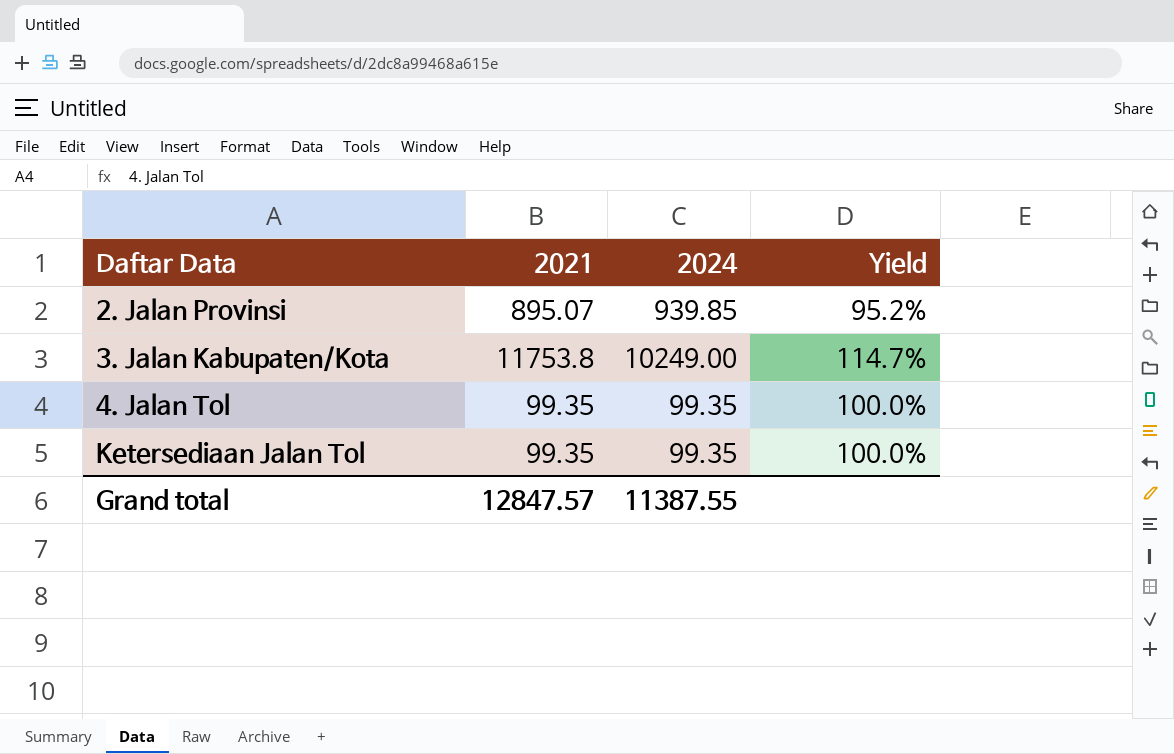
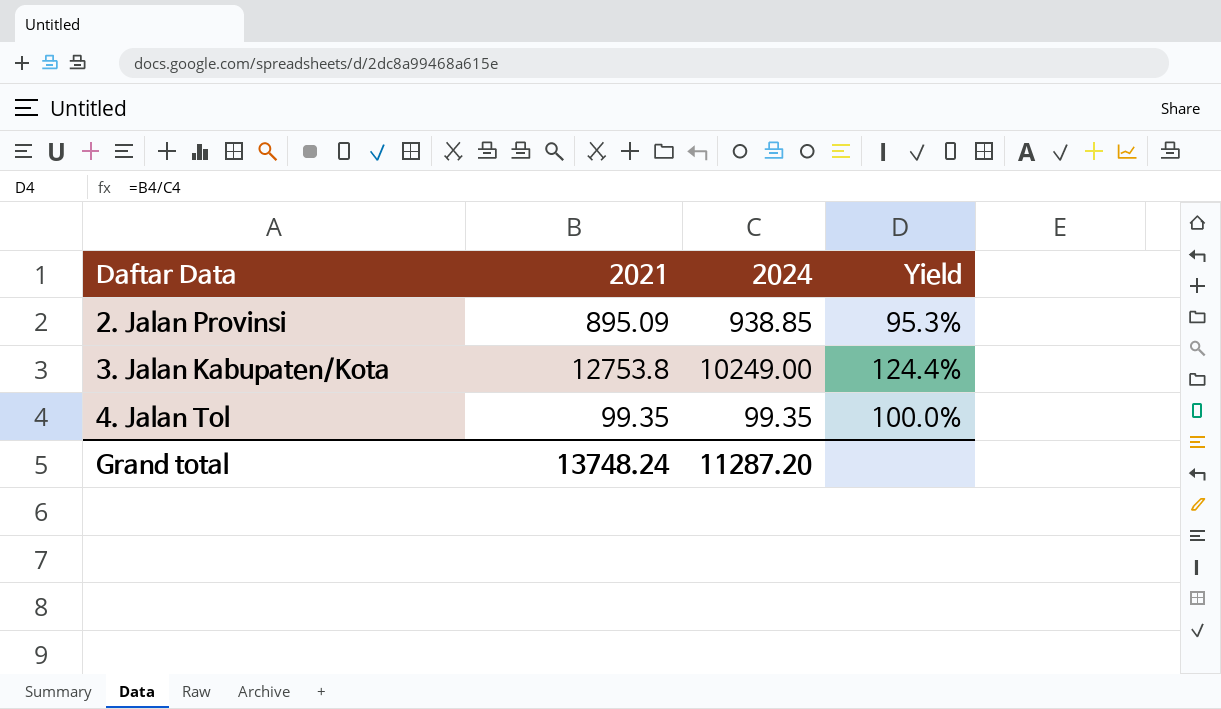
row Ketersediaan Jalan Tol: 99.35 | 99.35 | 100.0% -> none
2. Jalan Provinsi | 2021: 895.07 -> 895.09
2. Jalan Provinsi | 2024: 939.85 -> 938.85
2. Jalan Provinsi | Yield: 95.2% -> 95.3%
3. Jalan Kabupaten/Kota | 2021: 11753.8 -> 12753.8
3. Jalan Kabupaten/Kota | Yield: 114.7% -> 124.4%
Grand total | 2021: 12847.57 -> 13748.24
Grand total | 2024: 11387.55 -> 11287.20

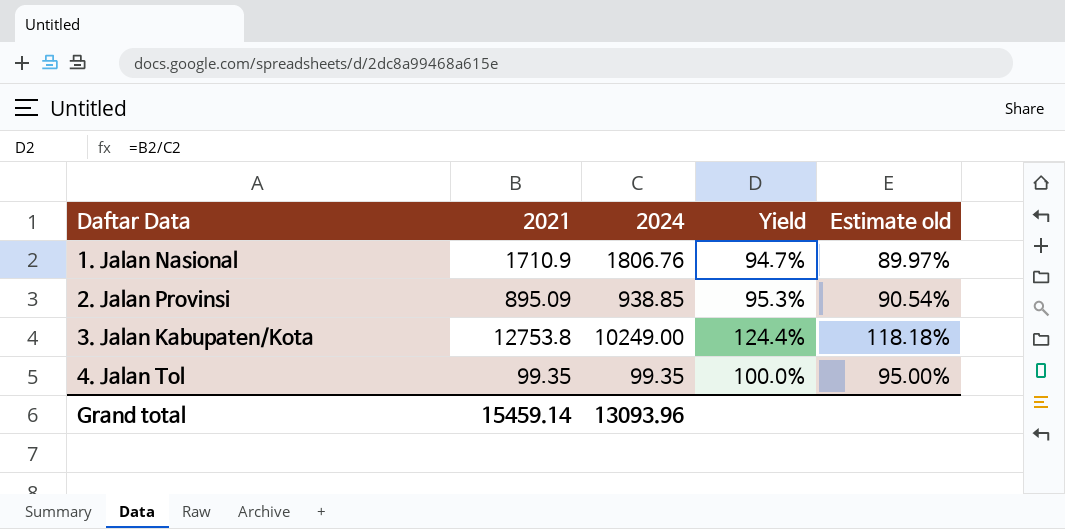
column Estimate old | formula: none -> [Yield] * 0.95
row 1. Jalan Nasional: none -> 1710.9 | 1806.76 | 94.7% | 89.97%
Grand total | 2021: 13748.24 -> 15459.14
Grand total | 2024: 11287.20 -> 13093.96

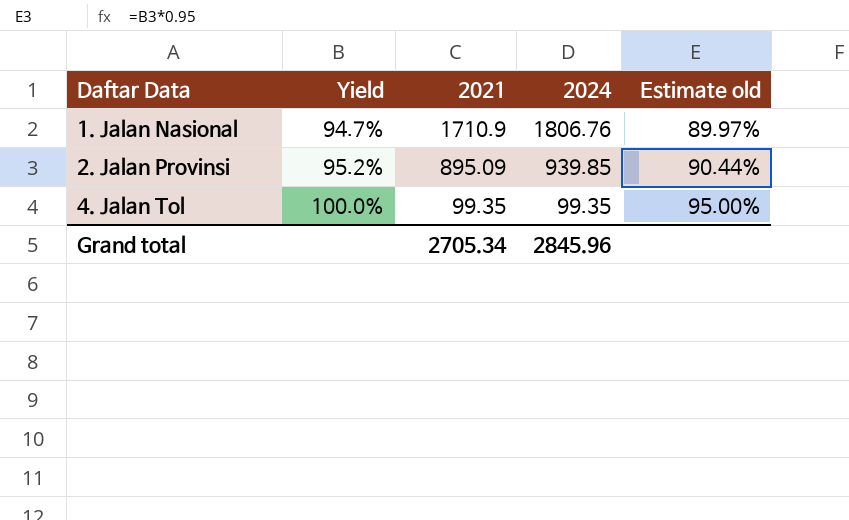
column Yield | position: 4 -> 2
row 3. Jalan Kabupaten/Kota: 12753.8 | 10249.00 | 124.4% | 118.18% -> none
2. Jalan Provinsi | Yield: 95.3% -> 95.2%
2. Jalan Provinsi | 2024: 938.85 -> 939.85
2. Jalan Provinsi | Estimate old: 90.54% -> 90.44%
Grand total | 2021: 15459.14 -> 2705.34
Grand total | 2024: 13093.96 -> 2845.96

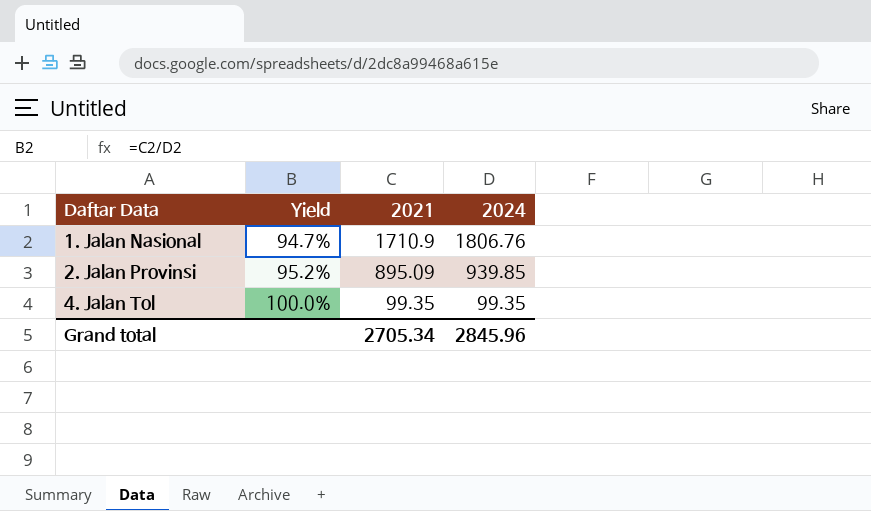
column Estimate old | formula: [Yield] * 0.95 -> none

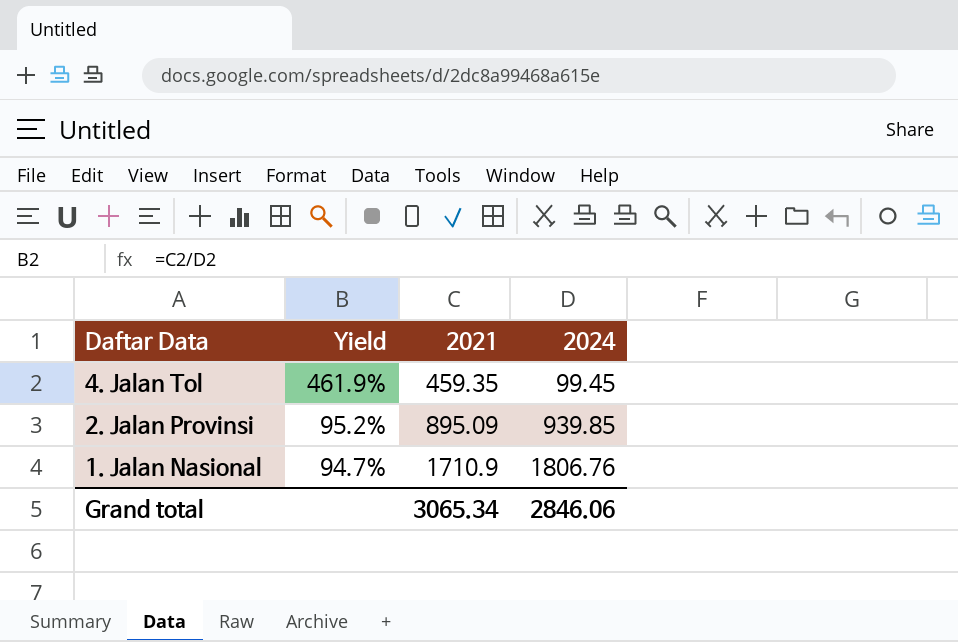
row order: Daftar Data ascending -> Daftar Data descending
4. Jalan Tol | Yield: 100.0% -> 461.9%
4. Jalan Tol | 2021: 99.35 -> 459.35
4. Jalan Tol | 2024: 99.35 -> 99.45
Grand total | 2021: 2705.34 -> 3065.34
Grand total | 2024: 2845.96 -> 2846.06

